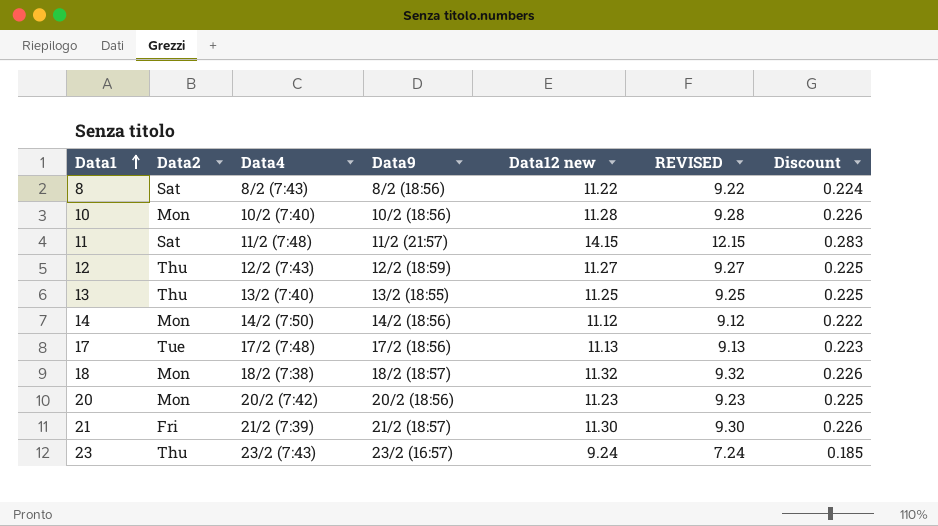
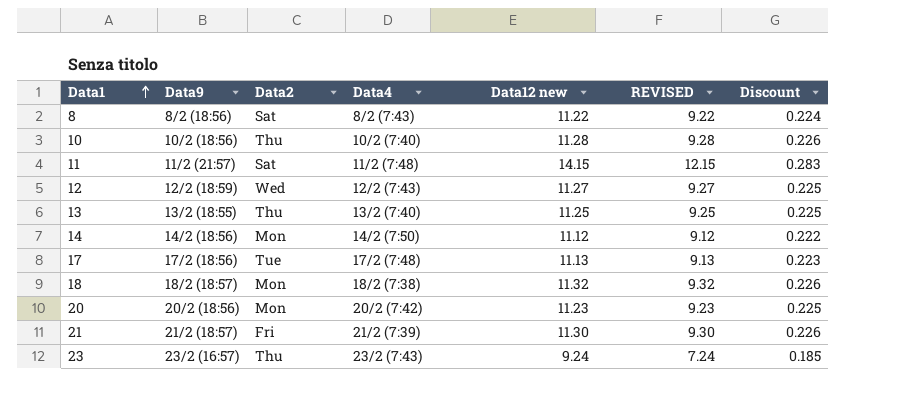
column Data9 | position: 4 -> 2
10 | Data2: Mon -> Thu
12 | Data2: Thu -> Wed

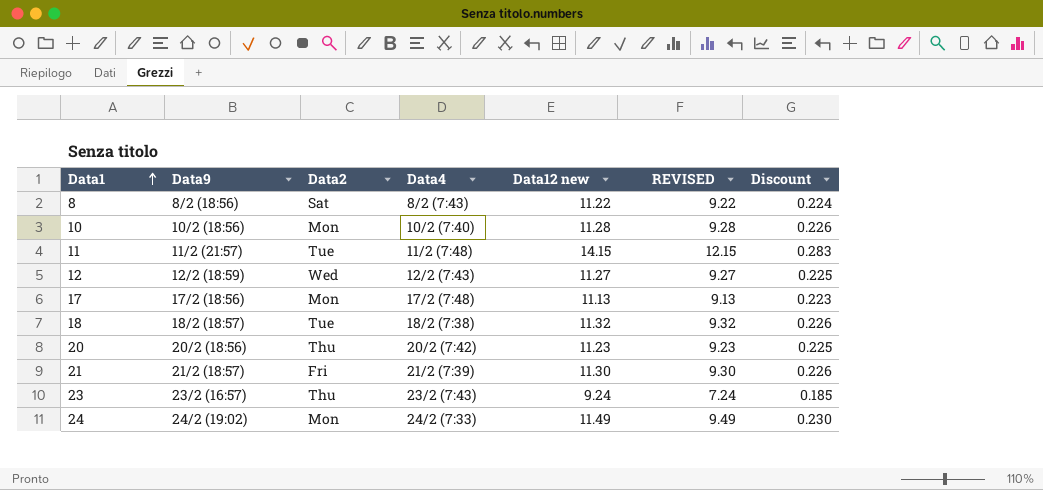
row 13: 13/2 (18:55) | Thu | 13/2 (7:40) | 11.25 | 9.25 | 0.225 -> none
row 14: 14/2 (18:56) | Mon | 14/2 (7:50) | 11.12 | 9.12 | 0.222 -> none
10 | Data2: Thu -> Mon
11 | Data2: Sat -> Tue
17 | Data2: Tue -> Mon
18 | Data2: Mon -> Tue
20 | Data2: Mon -> Thu
row 24: none -> 24/2 (19:02) | Mon | 24/2 (7:33) | 11.49 | 9.49 | 0.230

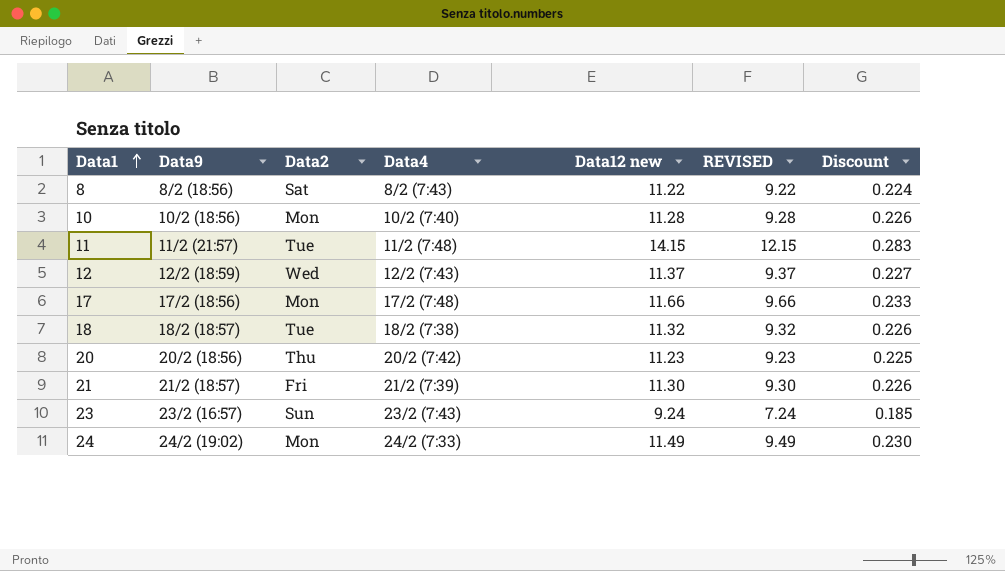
12 | Data12 new: 11.27 -> 11.37
12 | REVISED: 9.27 -> 9.37
12 | Discount: 0.225 -> 0.227
17 | Data12 new: 11.13 -> 11.66
17 | REVISED: 9.13 -> 9.66
17 | Discount: 0.223 -> 0.233
23 | Data2: Thu -> Sun

